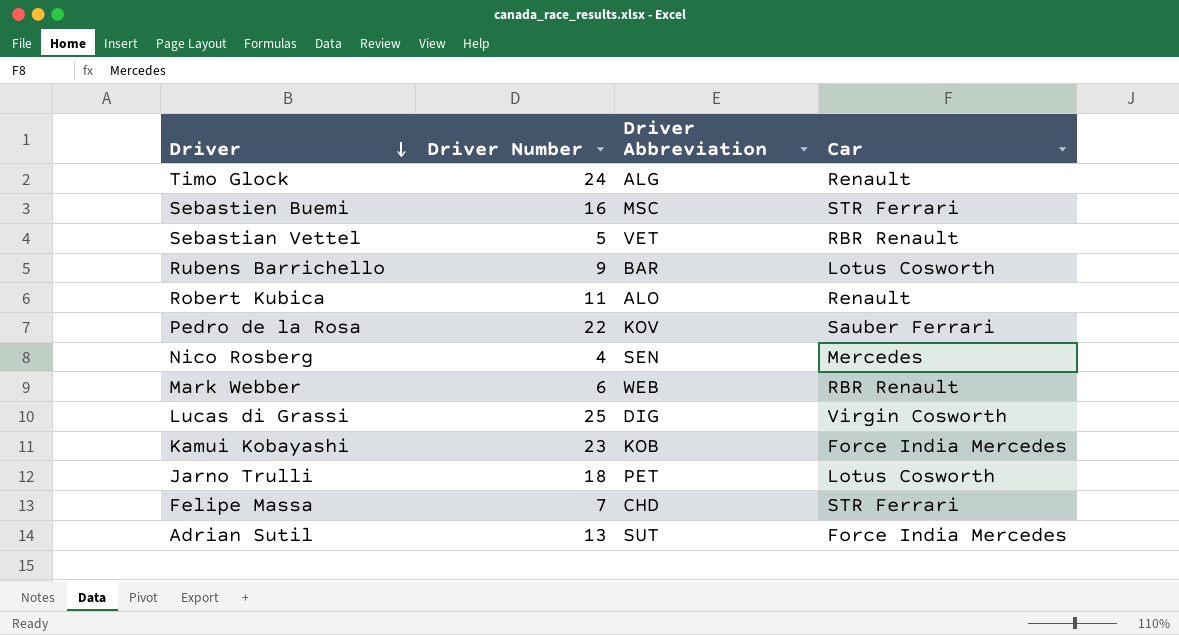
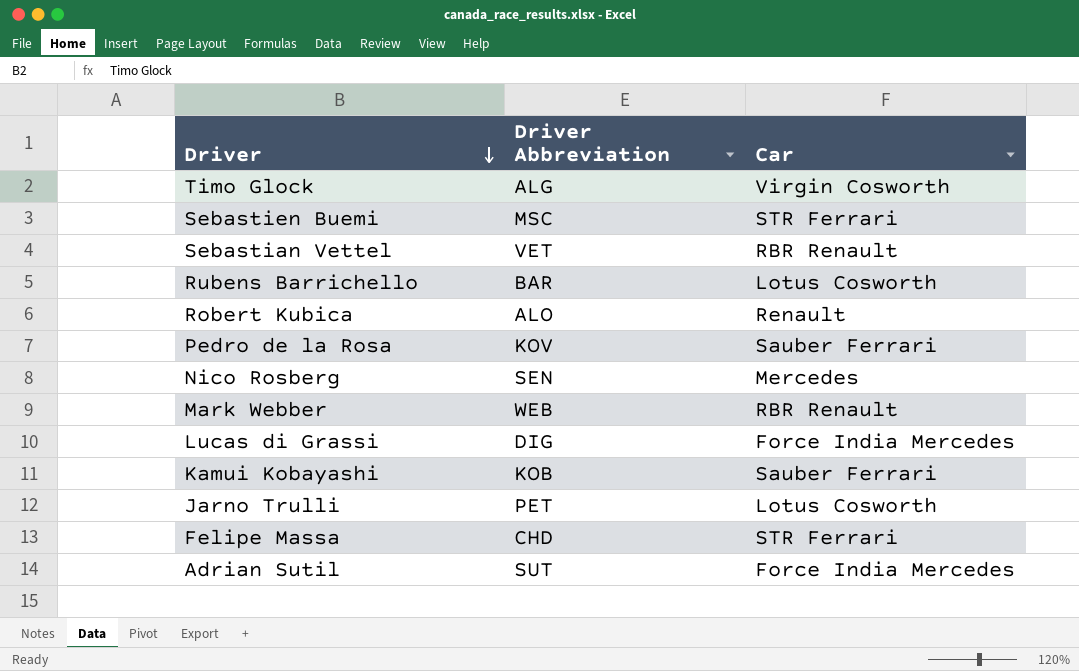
column Driver Number | position: 2 -> none
Timo Glock | Car: Renault -> Virgin Cosworth
Lucas di Grassi | Car: Virgin Cosworth -> Force India Mercedes
Kamui Kobayashi | Car: Force India Mercedes -> Sauber Ferrari

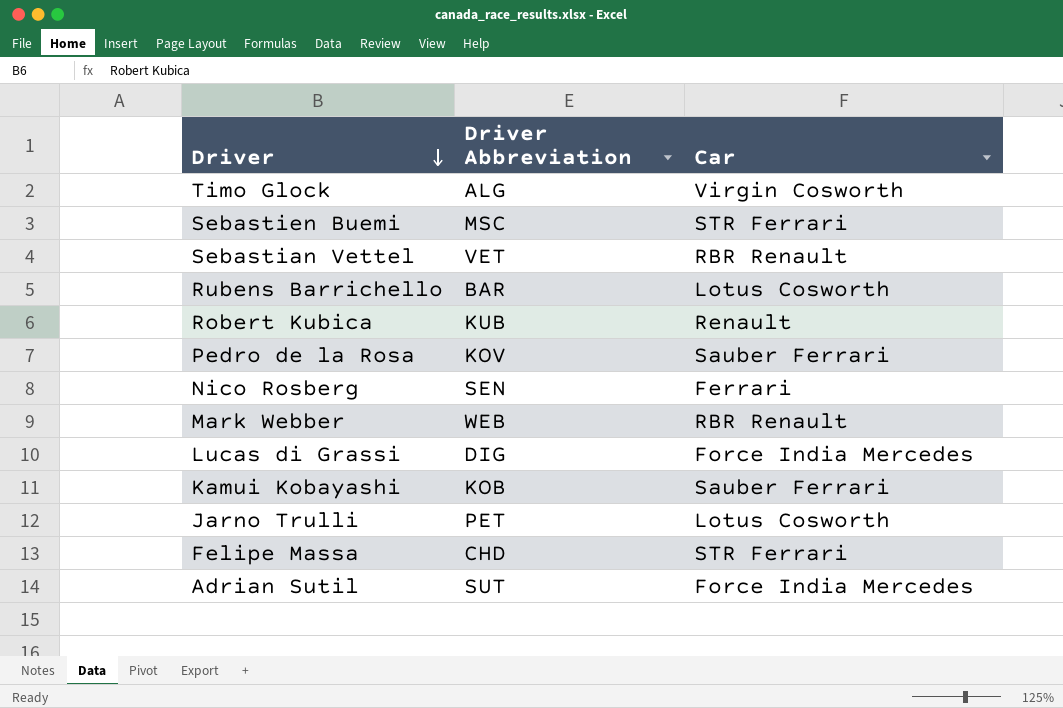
Robert Kubica | Driver Abbreviation: ALO -> KUB
Nico Rosberg | Car: Mercedes -> Ferrari

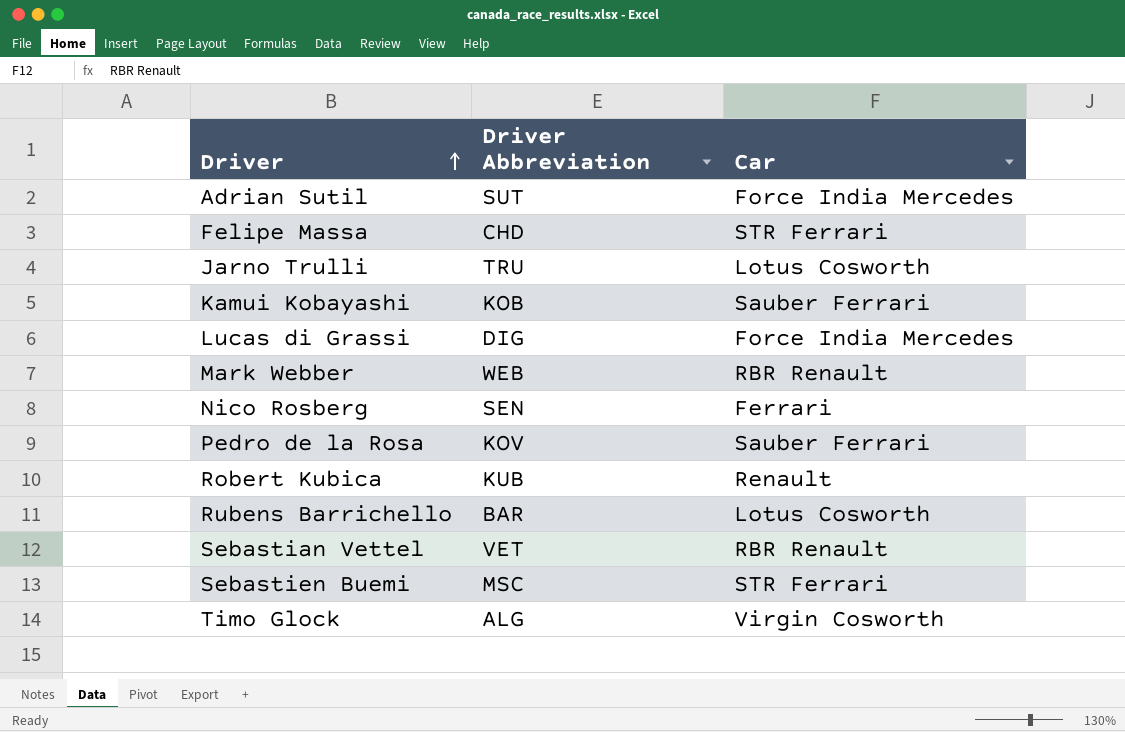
row order: Driver descending -> Driver ascending
Jarno Trulli | Driver Abbreviation: PET -> TRU

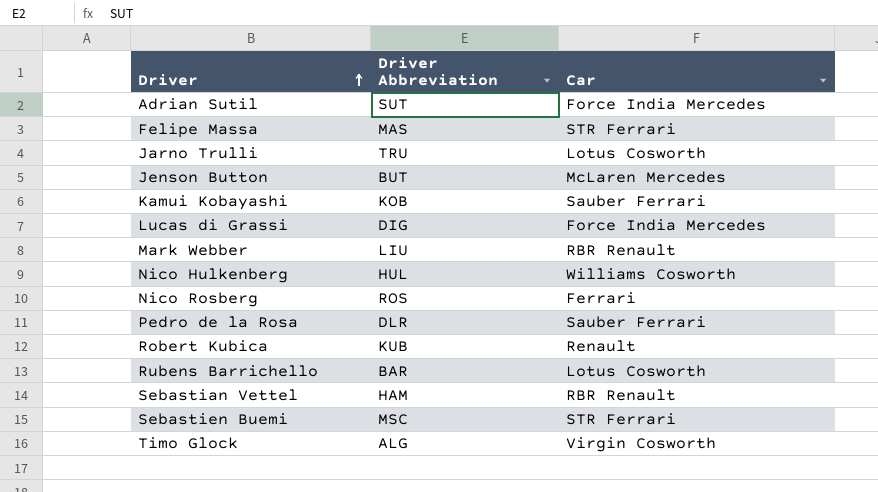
Felipe Massa | Driver Abbreviation: CHD -> MAS
row Jenson Button: none -> BUT | McLaren Mercedes
Mark Webber | Driver Abbreviation: WEB -> LIU
row Nico Hulkenberg: none -> HUL | Williams Cosworth
Nico Rosberg | Driver Abbreviation: SEN -> ROS
Pedro de la Rosa | Driver Abbreviation: KOV -> DLR
Sebastian Vettel | Driver Abbreviation: VET -> HAM

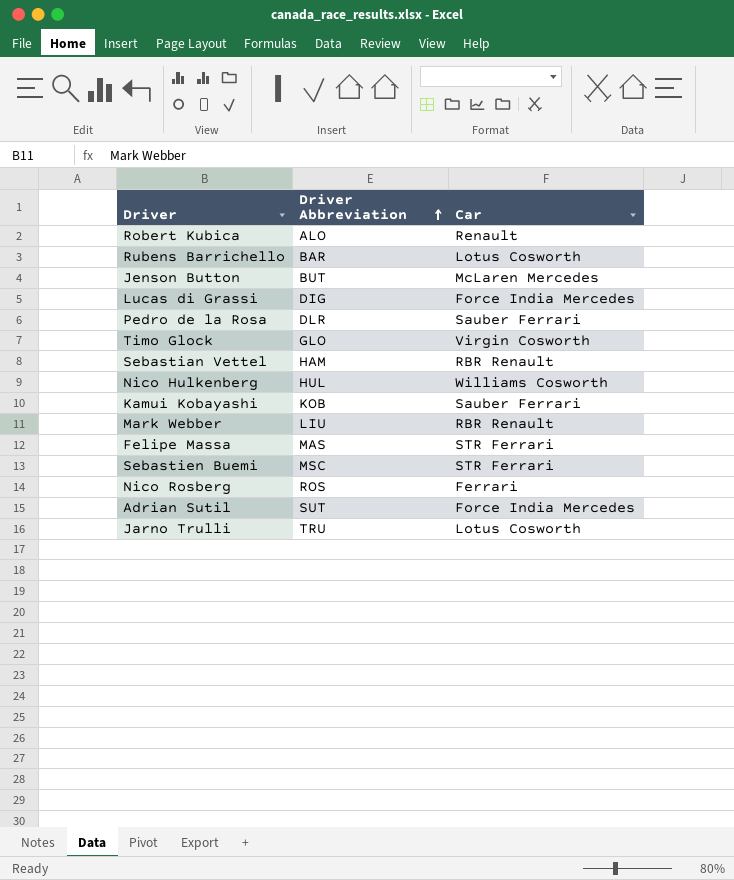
row order: Driver ascending -> Driver Abbreviation ascending
Robert Kubica | Driver Abbreviation: KUB -> ALO
Timo Glock | Driver Abbreviation: ALG -> GLO

